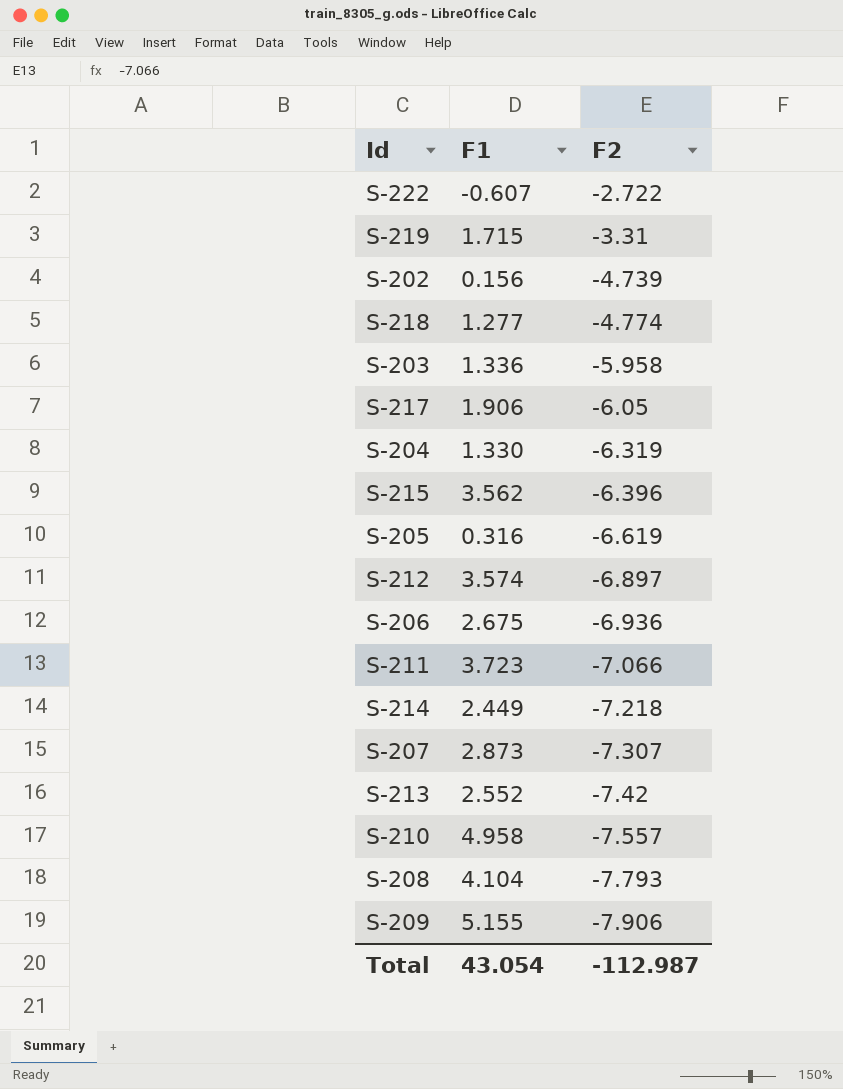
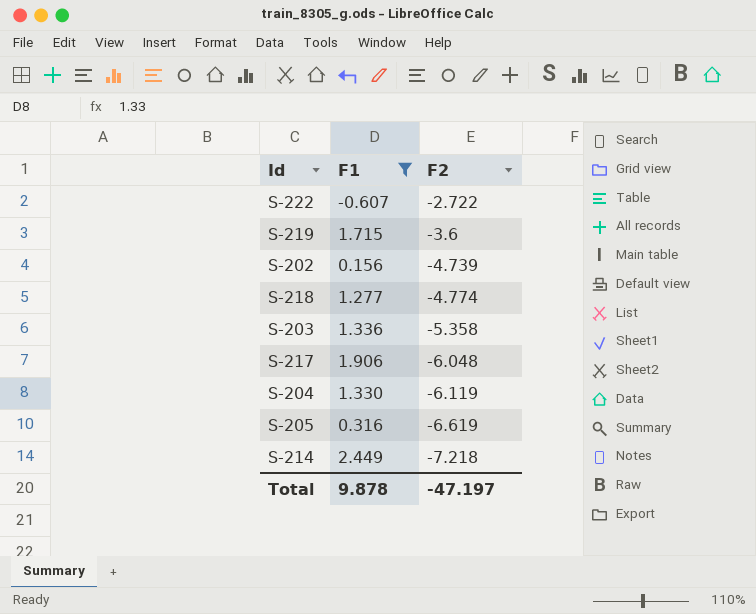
filter: none -> F1 <= 2.449
S-219 | F2: -3.31 -> -3.6
S-203 | F2: -5.958 -> -5.358
S-217 | F2: -6.05 -> -6.048
S-204 | F2: -6.319 -> -6.119
Total | F1: 43.054 -> 9.878
Total | F2: -112.987 -> -47.197

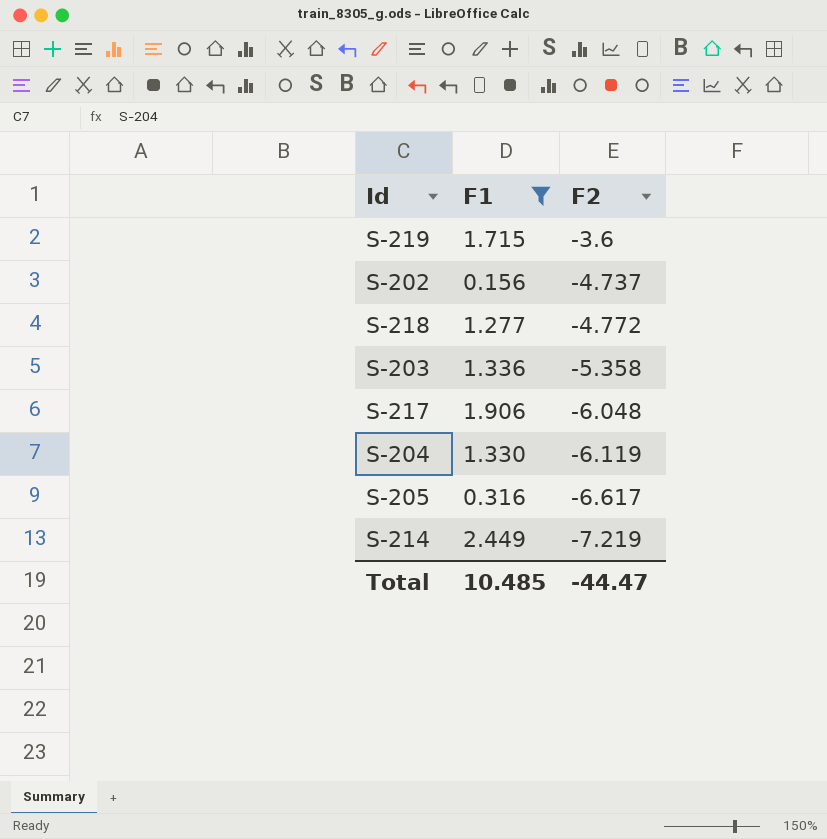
row S-222: -0.607 | -2.722 -> none
S-202 | F2: -4.739 -> -4.737
S-218 | F2: -4.774 -> -4.772
S-205 | F2: -6.619 -> -6.617
S-214 | F2: -7.218 -> -7.219
Total | F1: 9.878 -> 10.485
Total | F2: -47.197 -> -44.47

